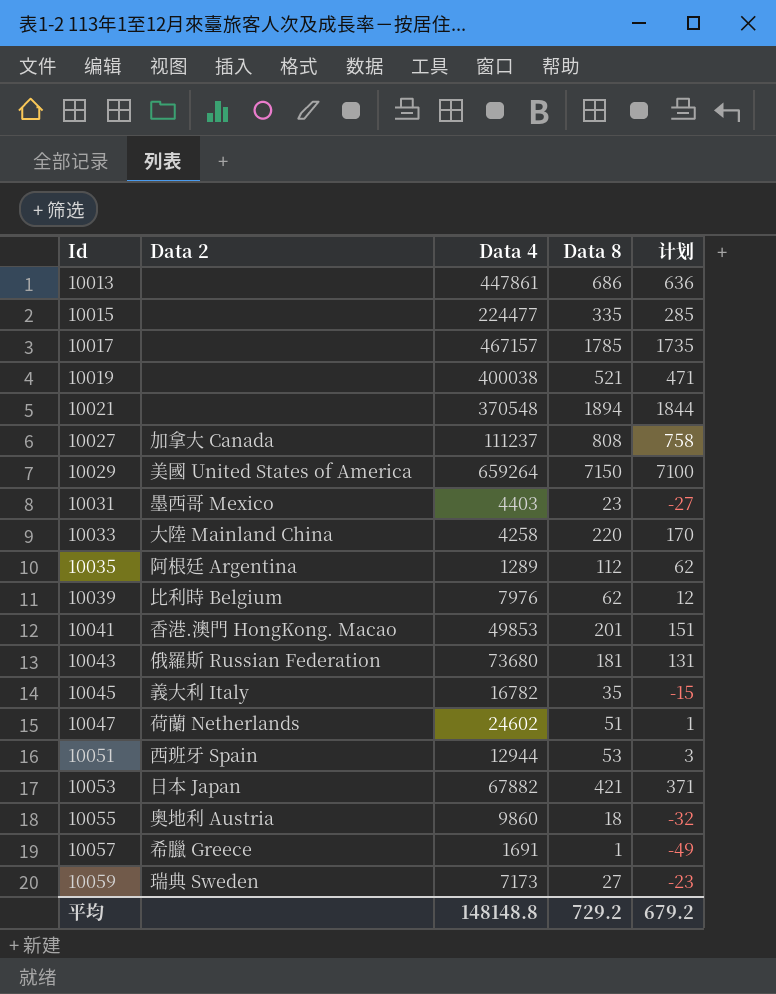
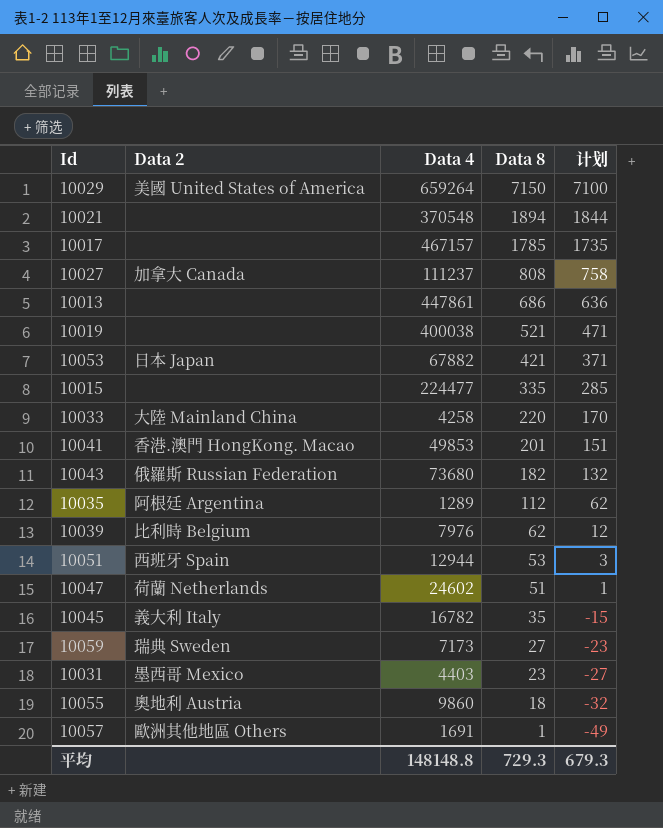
row order: Id ascending -> Data 8 descending
10043 | Data 8: 181 -> 182
10043 | 计划: 131 -> 132
10057 | Data 2: 希臘 Greece -> 歐洲其他地區 Others
平均 | Data 8: 729.2 -> 729.3
平均 | 计划: 679.2 -> 679.3

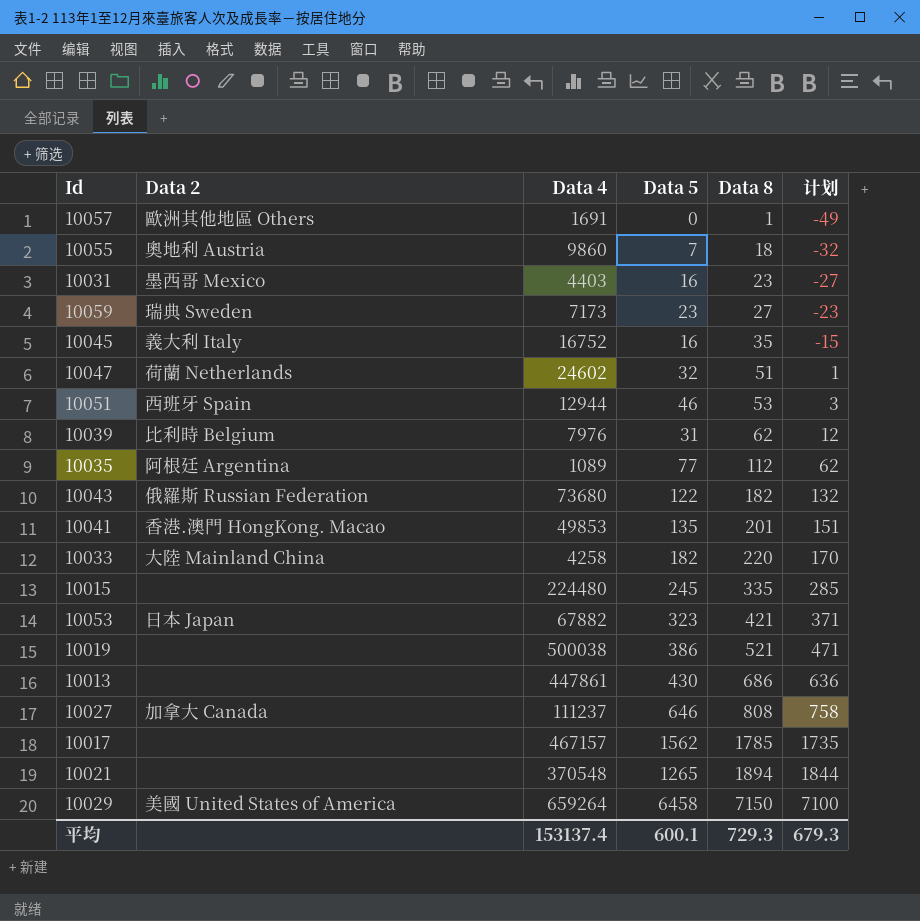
row order: Data 8 descending -> Data 8 ascending
column Data 5 | position: none -> 4
10045 | Data 4: 16782 -> 16752
10035 | Data 4: 1289 -> 1089
10015 | Data 4: 224477 -> 224480
10019 | Data 4: 400038 -> 500038
平均 | Data 4: 148148.8 -> 153137.4

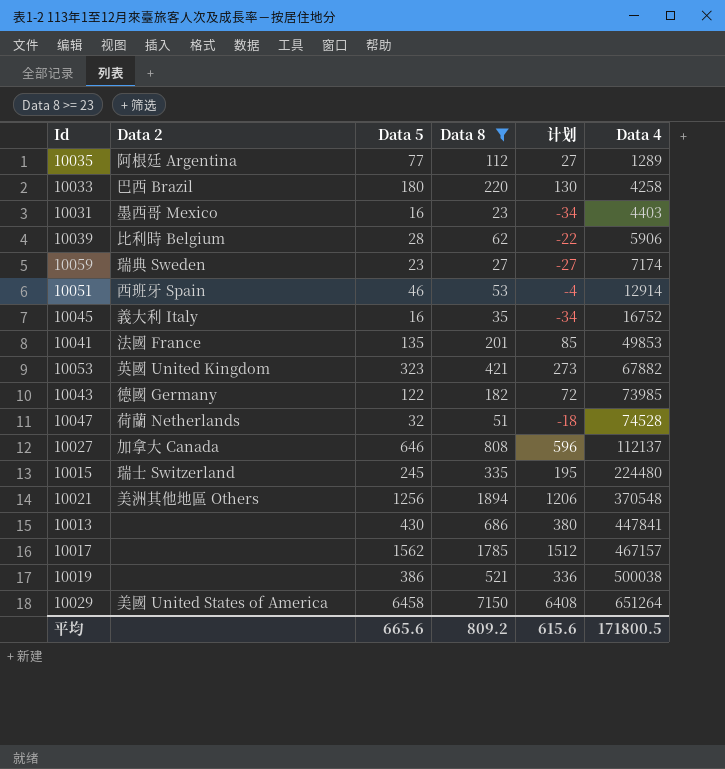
filter: none -> Data 8 >= 23
row order: Data 8 ascending -> Data 4 ascending
column 计划 | formula: [Data 8] - 50 -> [Data 5] - 50
column Data 4 | position: 3 -> 6
10035 | Data 4: 1089 -> 1289
10033 | Data 2: 大陸 Mainland China -> 巴西 Brazil
10033 | Data 5: 182 -> 180
10039 | Data 5: 31 -> 28
10039 | Data 4: 7976 -> 5906
10059 | Data 4: 7173 -> 7174
10051 | Data 4: 12944 -> 12914
10041 | Data 2: 香港.澳門 HongKong. Macao -> 法國 France
10053 | Data 2: 日本 Japan -> 英國 United Kingdom
10043 | Data 2: 俄羅斯 Russian Federation -> 德國 Germany
10043 | Data 4: 73680 -> 73985
10047 | Data 4: 24602 -> 74528
10027 | Data 4: 111237 -> 112137
10015 | Data 2: none -> 瑞士 Switzerland
10021 | Data 2: none -> 美洲其他地區 Others
10021 | Data 5: 1265 -> 1256
10013 | Data 4: 447861 -> 447841
10029 | Data 4: 659264 -> 651264
平均 | Data 5: 600.1 -> 665.6
平均 | Data 8: 729.3 -> 809.2
平均 | 计划: 679.3 -> 615.6
平均 | Data 4: 153137.4 -> 171800.5

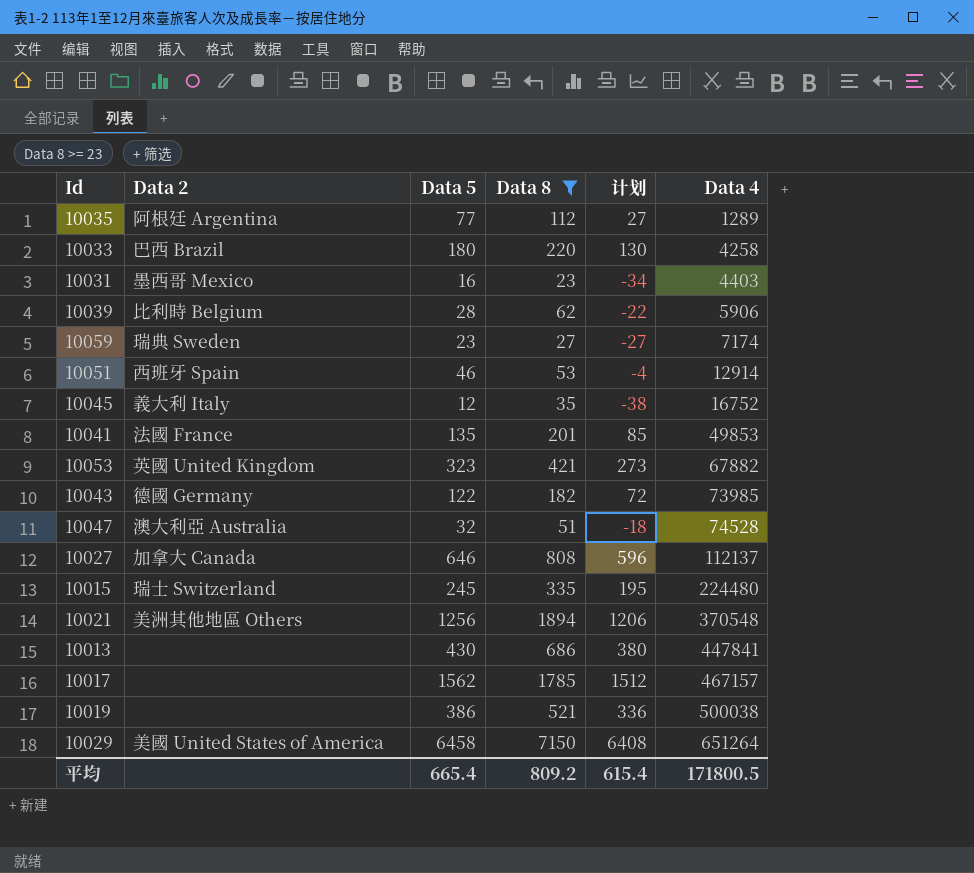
10045 | Data 5: 16 -> 12
10045 | 计划: -34 -> -38
10047 | Data 2: 荷蘭 Netherlands -> 澳大利亞 Australia
平均 | Data 5: 665.6 -> 665.4
平均 | 计划: 615.6 -> 615.4

